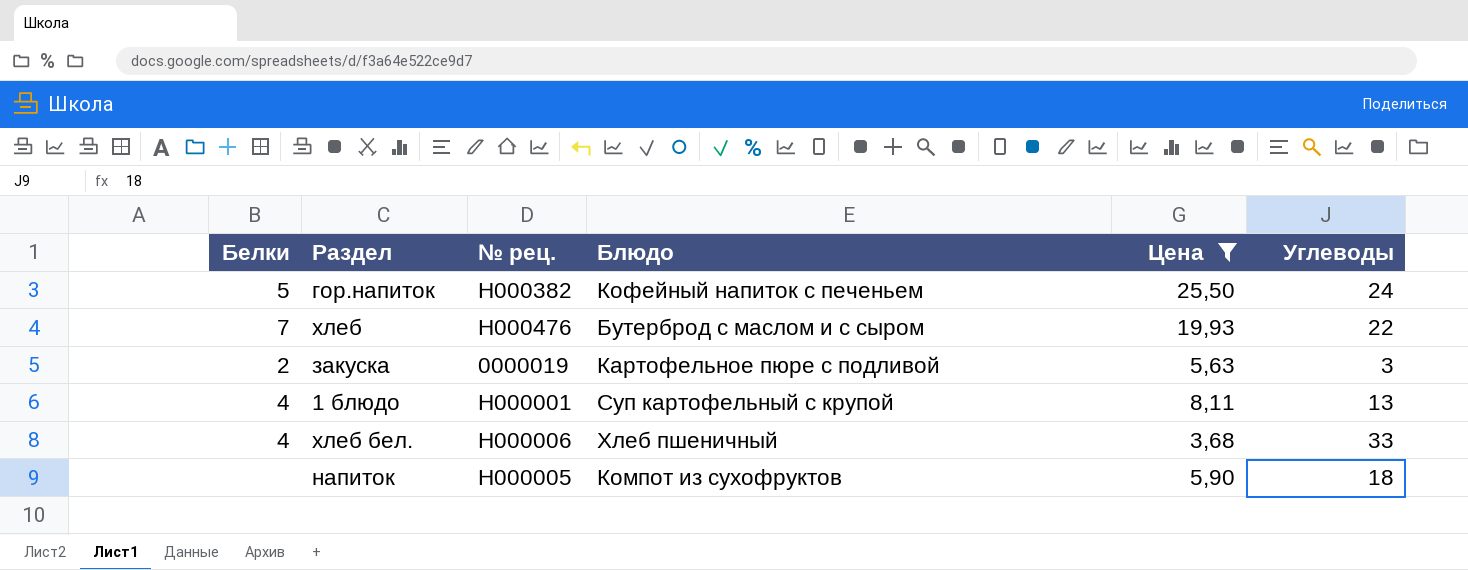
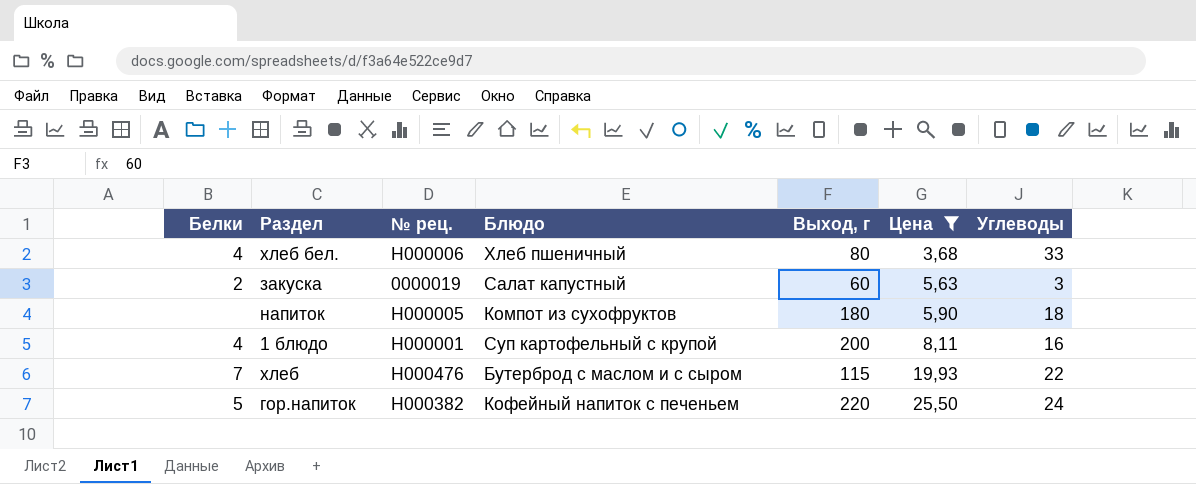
row order: none -> Цена ascending
column Выход, г | position: none -> 5
закуска | Блюдо: Картофельное пюре с подливой -> Салат капустный
1 блюдо | Углеводы: 13 -> 16

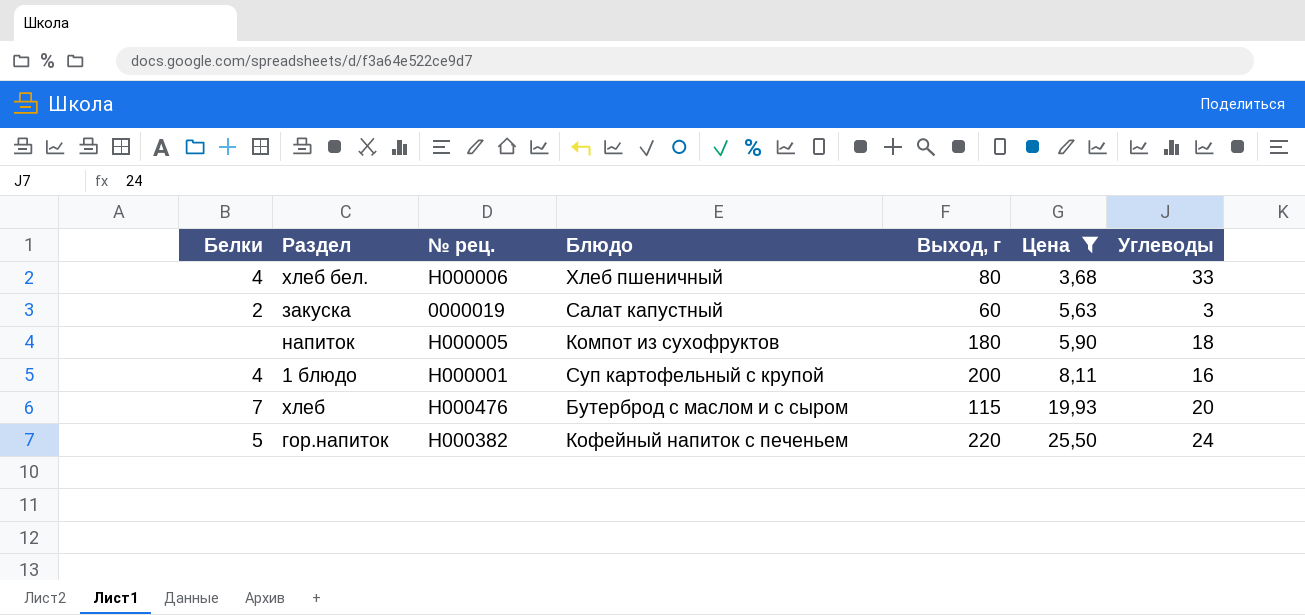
хлеб | Углеводы: 22 -> 20

